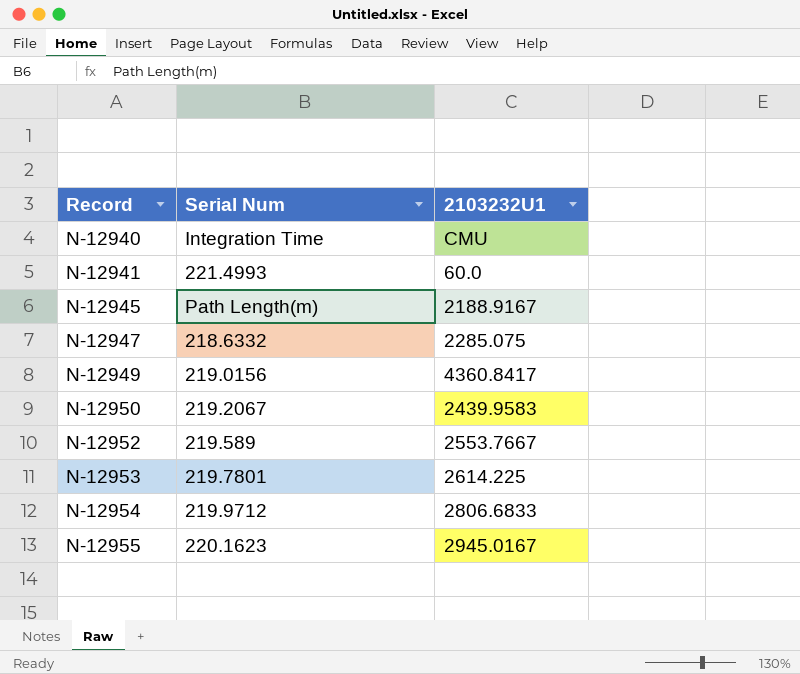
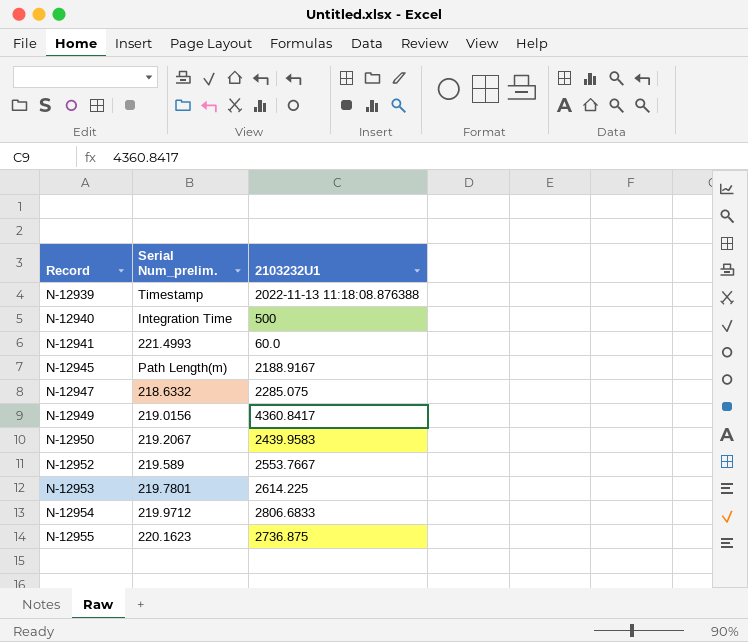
column name: Serial Num -> Serial Num_prelim.
row N-12939: none -> Timestamp | 2022-11-13 11:18:08.876388
N-12940 | 2103232U1: CMU -> 500
N-12955 | 2103232U1: 2945.0167 -> 2736.875

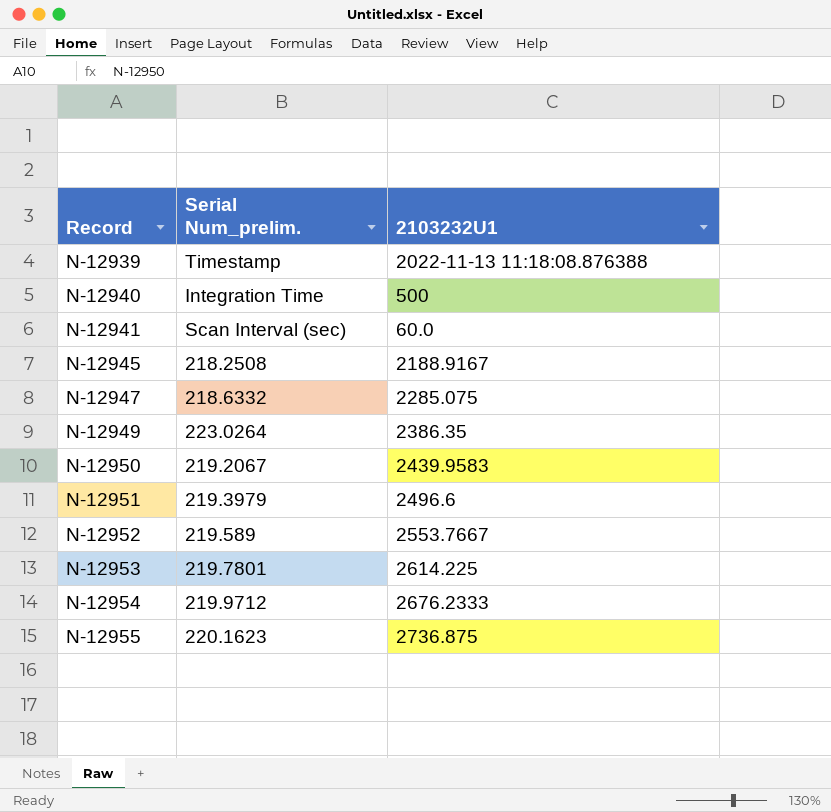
N-12941 | Serial Num_prelim.: 221.4993 -> Scan Interval (sec)
N-12945 | Serial Num_prelim.: Path Length(m) -> 218.2508
N-12949 | Serial Num_prelim.: 219.0156 -> 223.0264
N-12949 | 2103232U1: 4360.8417 -> 2386.35
row N-12951: none -> 219.3979 | 2496.6
N-12954 | 2103232U1: 2806.6833 -> 2676.2333

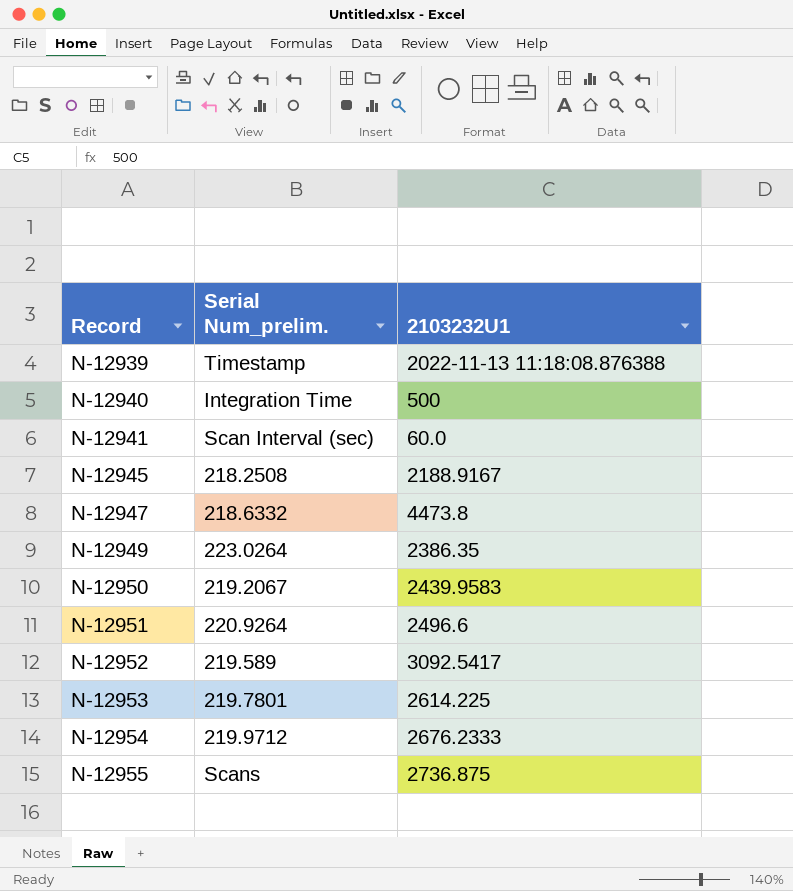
N-12947 | 2103232U1: 2285.075 -> 4473.8
N-12951 | Serial Num_prelim.: 219.3979 -> 220.9264
N-12952 | 2103232U1: 2553.7667 -> 3092.5417
N-12955 | Serial Num_prelim.: 220.1623 -> Scans

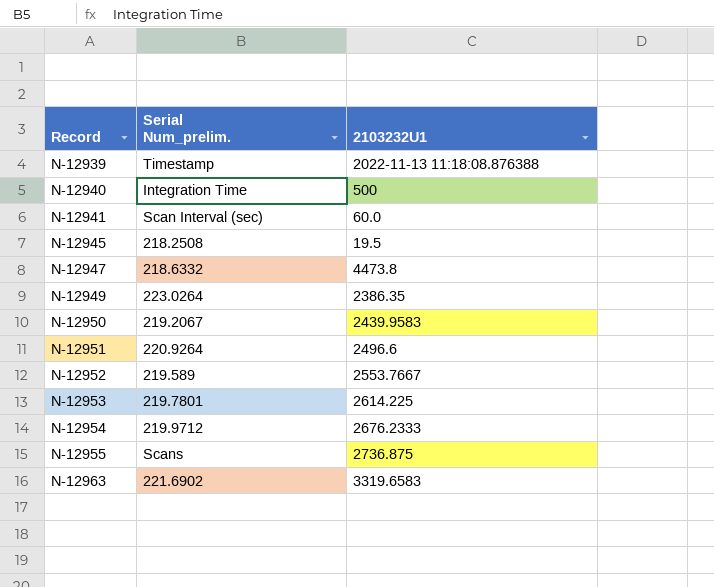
N-12945 | 2103232U1: 2188.9167 -> 19.5
N-12952 | 2103232U1: 3092.5417 -> 2553.7667
row N-12963: none -> 221.6902 | 3319.6583

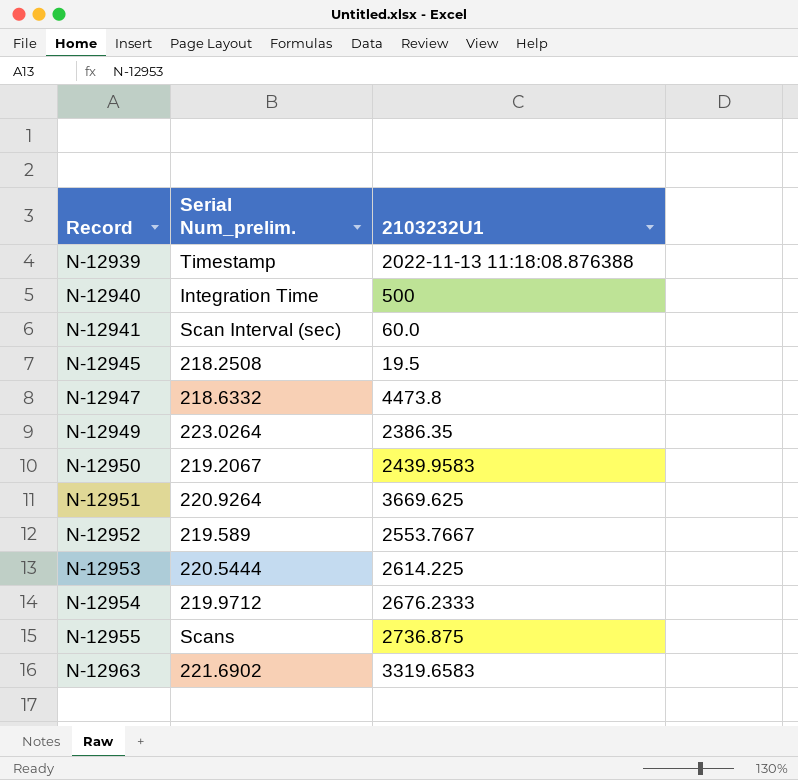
N-12951 | 2103232U1: 2496.6 -> 3669.625
N-12953 | Serial Num_prelim.: 219.7801 -> 220.5444

